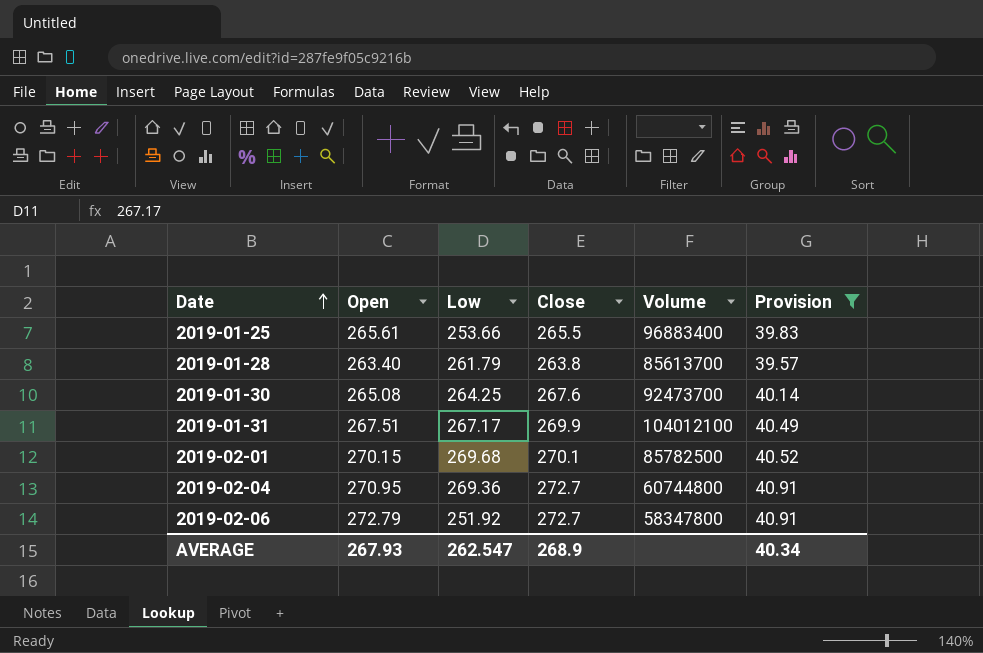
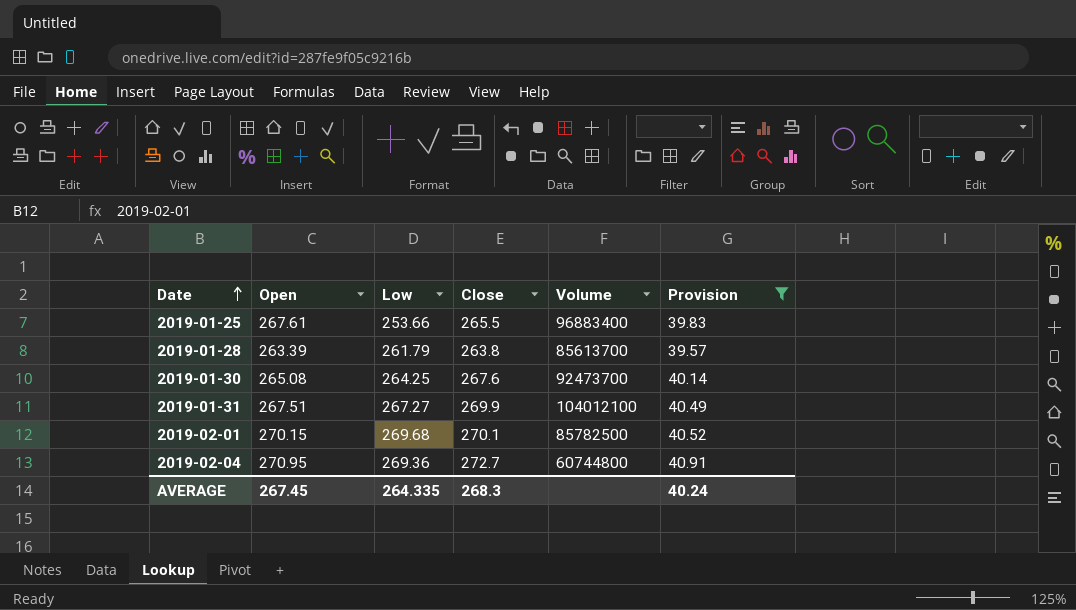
row 2019-02-06: 272.79 | 251.92 | 272.7 | 58347800 | 40.91 -> none
2019-01-25 | Open: 265.61 -> 267.61
2019-01-28 | Open: 263.40 -> 263.39
2019-01-31 | Low: 267.17 -> 267.27
AVERAGE | Open: 267.93 -> 267.45
AVERAGE | Low: 262.547 -> 264.335
AVERAGE | Close: 268.9 -> 268.3
AVERAGE | Provision: 40.34 -> 40.24

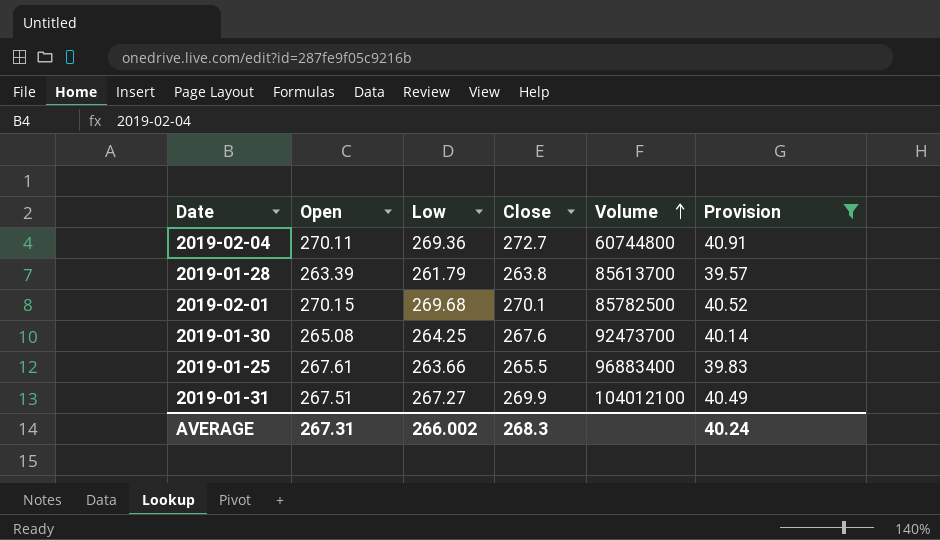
row order: Date ascending -> Volume ascending
2019-02-04 | Open: 270.95 -> 270.11
2019-01-25 | Low: 253.66 -> 263.66
AVERAGE | Open: 267.45 -> 267.31
AVERAGE | Low: 264.335 -> 266.002

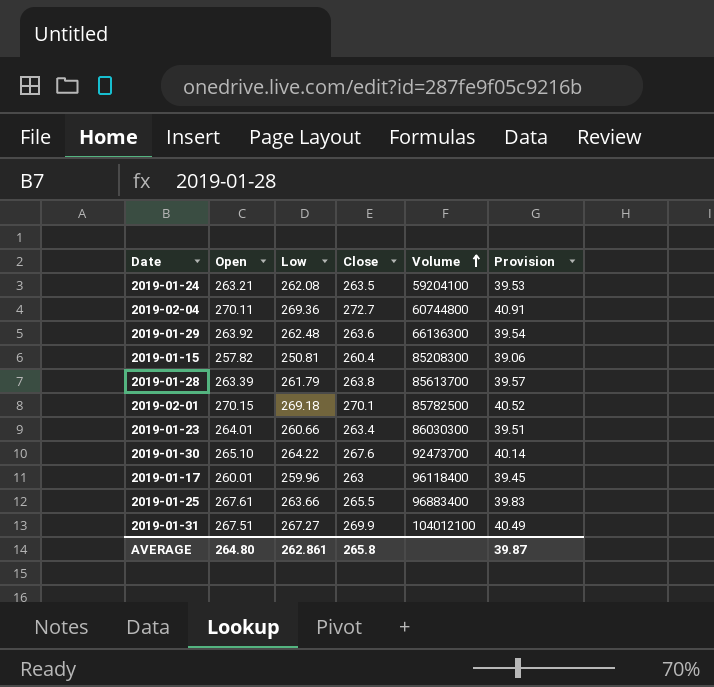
filter: Provision >= 39.57 -> none
2019-02-01 | Low: 269.68 -> 269.18
2019-01-30 | Open: 265.08 -> 265.10
2019-01-30 | Low: 264.25 -> 264.22
AVERAGE | Open: 267.31 -> 264.80
AVERAGE | Low: 266.002 -> 262.861
AVERAGE | Close: 268.3 -> 265.8
AVERAGE | Provision: 40.24 -> 39.87

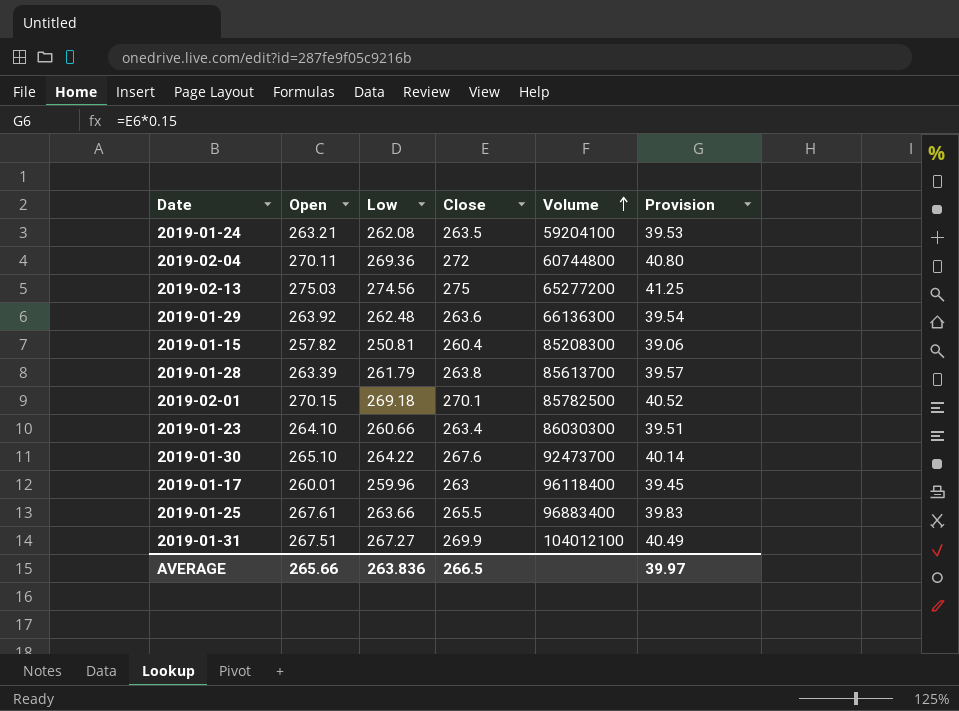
2019-02-04 | Close: 272.7 -> 272
2019-02-04 | Provision: 40.91 -> 40.80
row 2019-02-13: none -> 275.03 | 274.56 | 275 | 65277200 | 41.25
2019-01-23 | Open: 264.01 -> 264.10
AVERAGE | Open: 264.80 -> 265.66
AVERAGE | Low: 262.861 -> 263.836
AVERAGE | Close: 265.8 -> 266.5
AVERAGE | Provision: 39.87 -> 39.97

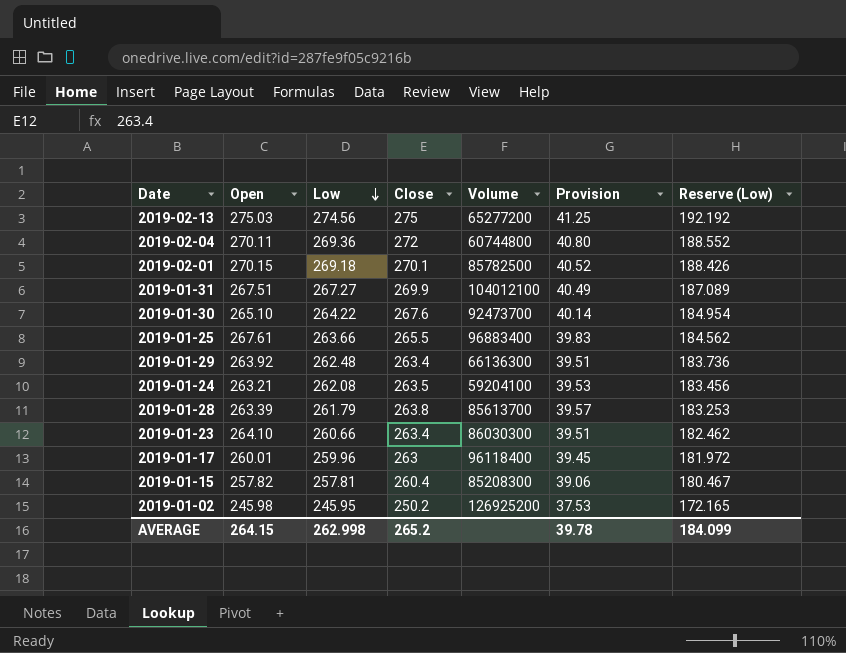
row order: Volume ascending -> Low descending
column Reserve (Low) | formula: none -> [Low] * 0.7
2019-01-29 | Close: 263.6 -> 263.4
2019-01-29 | Provision: 39.54 -> 39.51
2019-01-15 | Low: 250.81 -> 257.81
row 2019-01-02: none -> 245.98 | 245.95 | 250.2 | 126925200 | 37.53 | 172.165
AVERAGE | Open: 265.66 -> 264.15
AVERAGE | Low: 263.836 -> 262.998
AVERAGE | Close: 266.5 -> 265.2
AVERAGE | Provision: 39.97 -> 39.78

